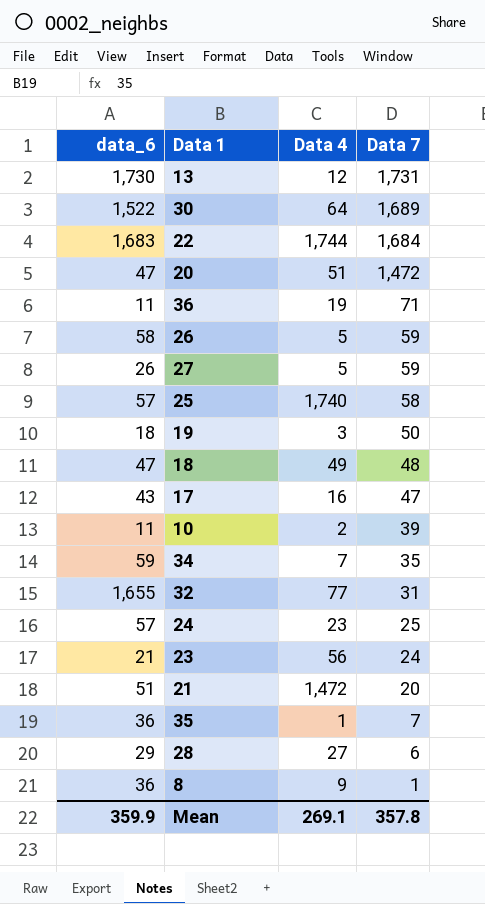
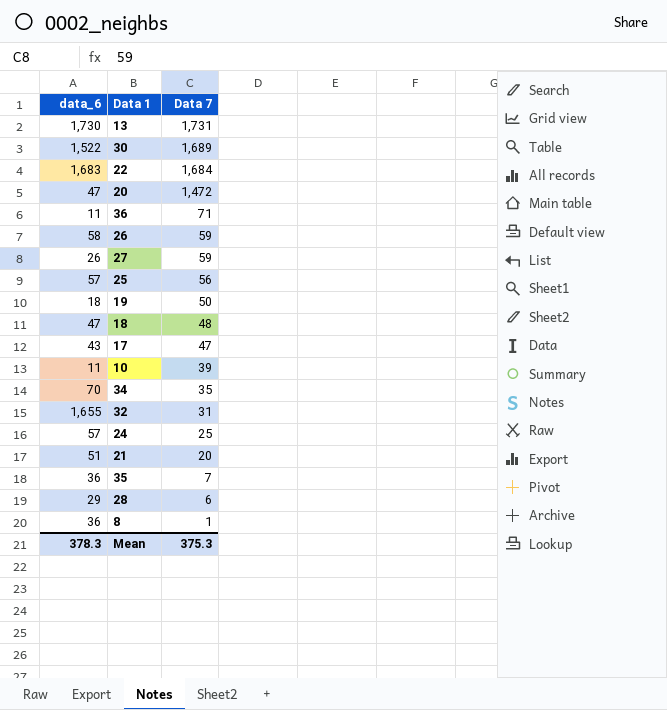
column Data 4 | position: 3 -> none
row 23: 21 | 56 | 24 -> none
25 | Data 7: 58 -> 56
34 | data_6: 59 -> 70
Mean | data_6: 359.9 -> 378.3
Mean | Data 7: 357.8 -> 375.3

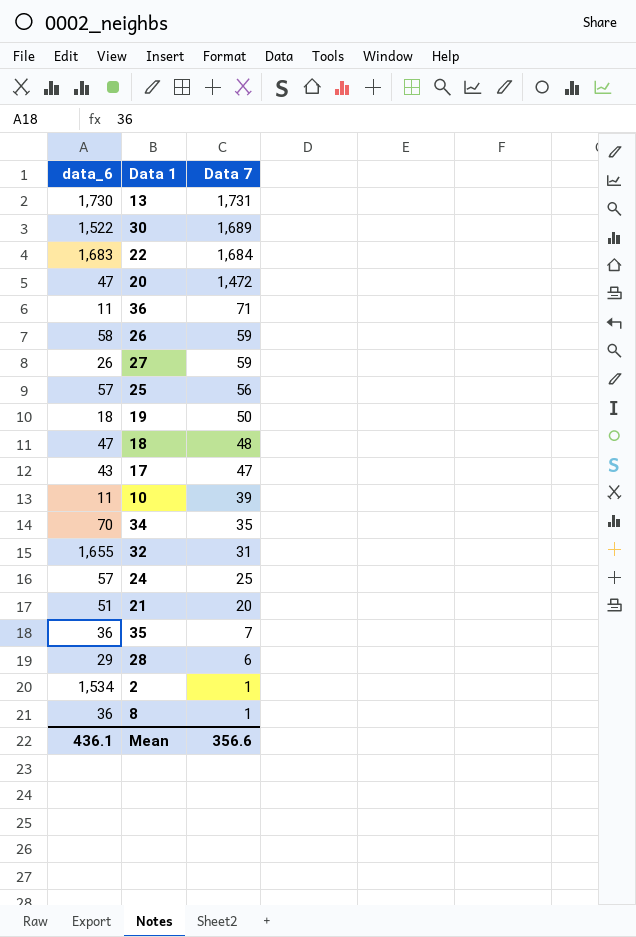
row 2: none -> 1,534 | 1
Mean | data_6: 378.3 -> 436.1
Mean | Data 7: 375.3 -> 356.6

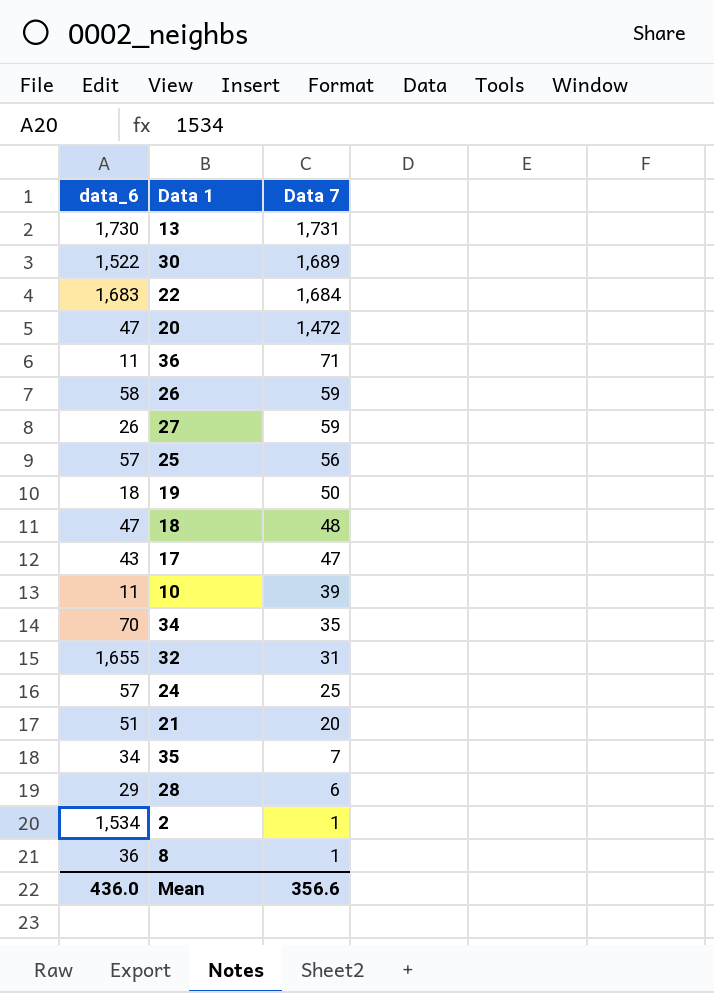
35 | data_6: 36 -> 34
Mean | data_6: 436.1 -> 436.0

